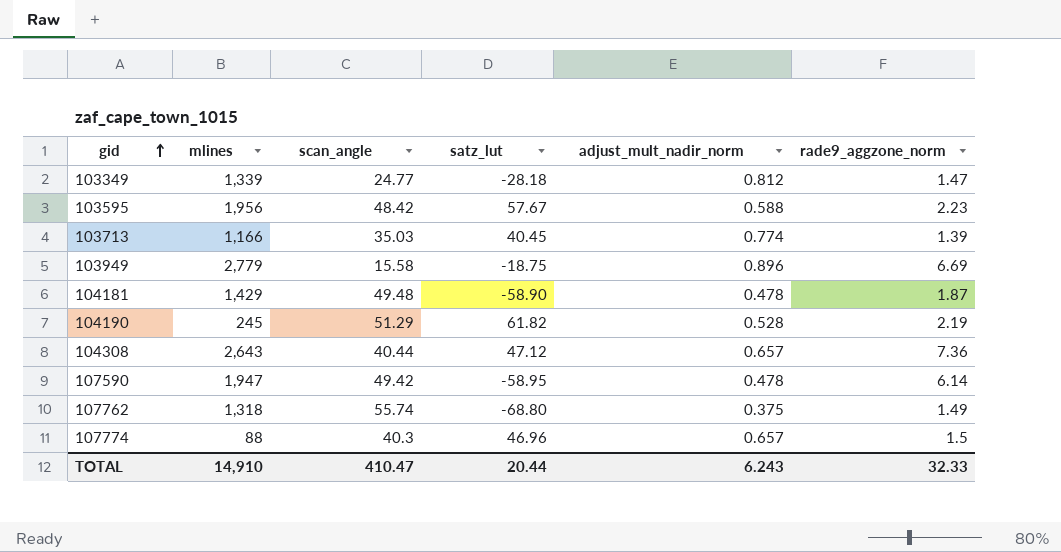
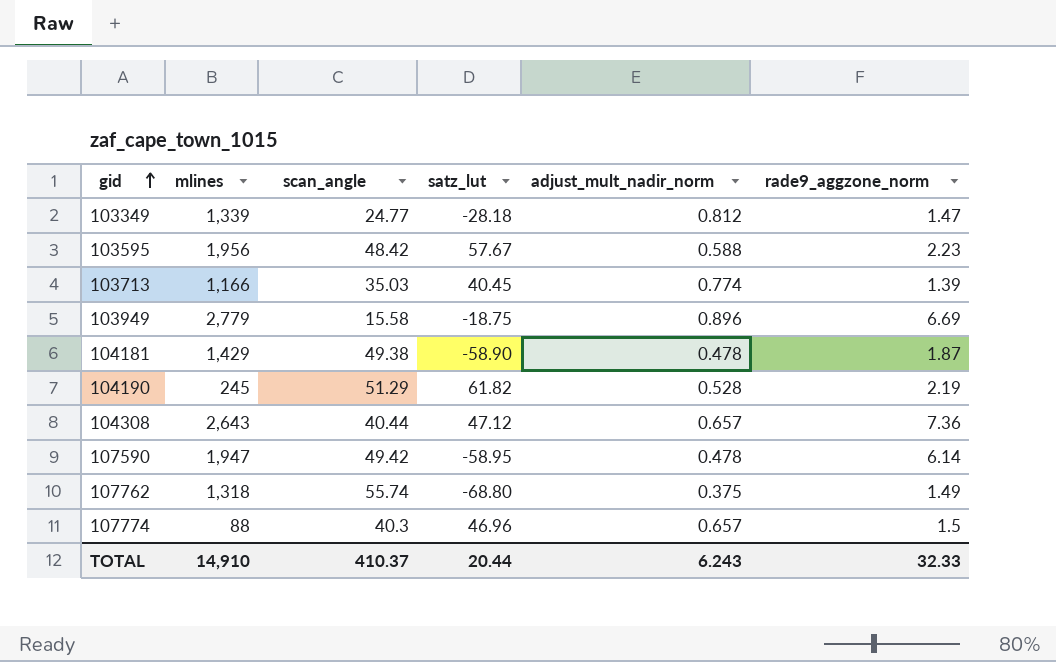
104181 | scan_angle: 49.48 -> 49.38
TOTAL | scan_angle: 410.47 -> 410.37

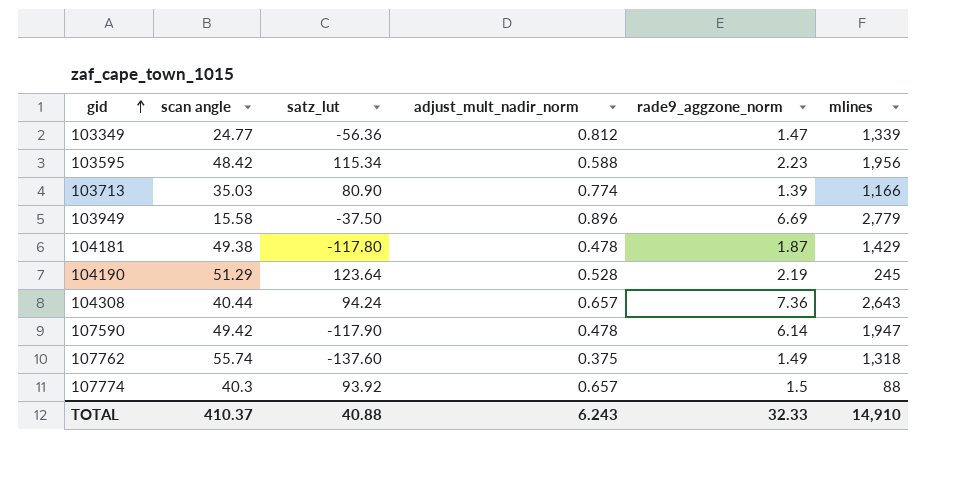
column name: scan_angle -> scan angle
column mlines | position: 2 -> 6
103349 | satz_lut: -28.18 -> -56.36
103595 | satz_lut: 57.67 -> 115.34
103713 | satz_lut: 40.45 -> 80.90
103949 | satz_lut: -18.75 -> -37.50
104181 | satz_lut: -58.90 -> -117.80
104190 | satz_lut: 61.82 -> 123.64
104308 | satz_lut: 47.12 -> 94.24
107590 | satz_lut: -58.95 -> -117.90
107762 | satz_lut: -68.80 -> -137.60
107774 | satz_lut: 46.96 -> 93.92
TOTAL | satz_lut: 20.44 -> 40.88

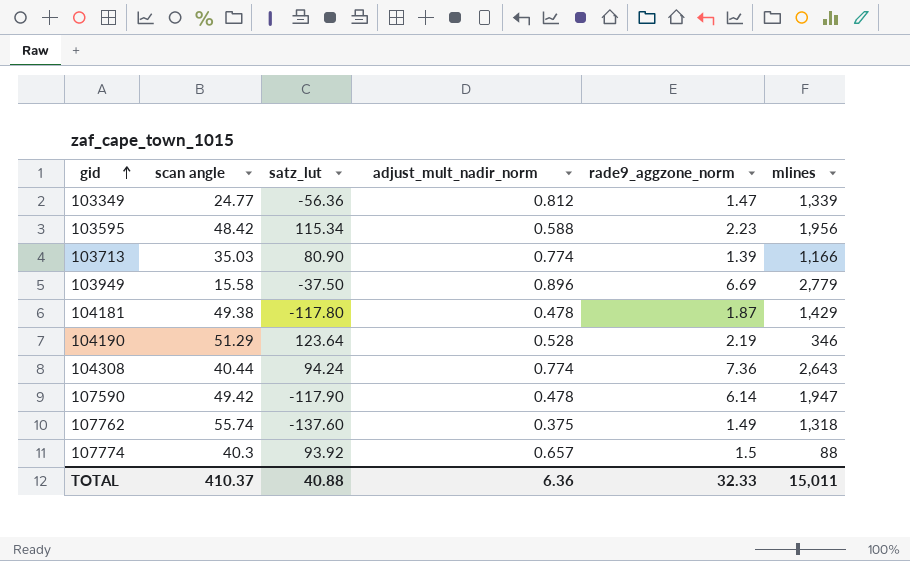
104190 | mlines: 245 -> 346
104308 | adjust_mult_nadir_norm: 0.657 -> 0.774
TOTAL | adjust_mult_nadir_norm: 6.243 -> 6.36
TOTAL | mlines: 14,910 -> 15,011

